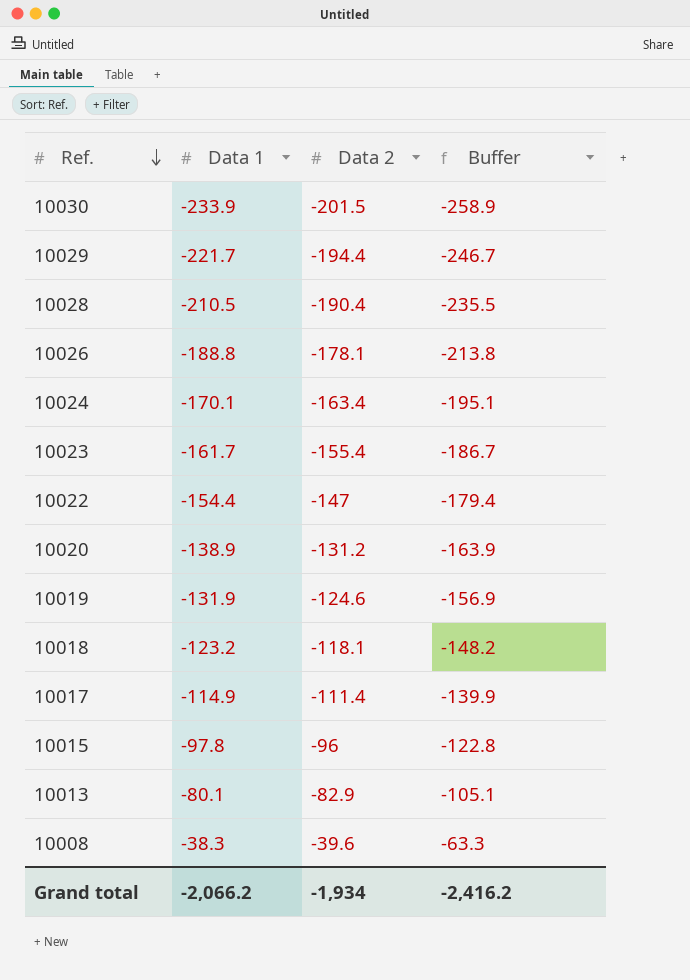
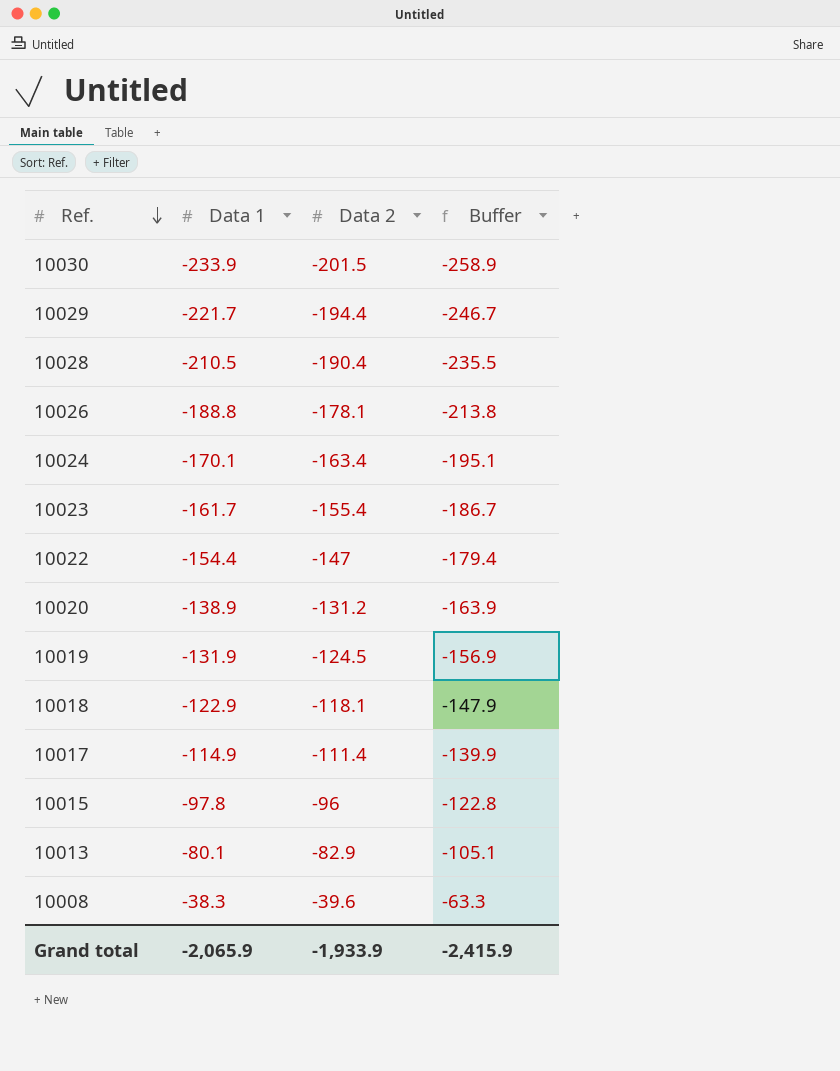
10019 | Data 2: -124.6 -> -124.5
10018 | Data 1: -123.2 -> -122.9
10018 | Buffer: -148.2 -> -147.9
Grand total | Data 1: -2,066.2 -> -2,065.9
Grand total | Data 2: -1,934 -> -1,933.9
Grand total | Buffer: -2,416.2 -> -2,415.9

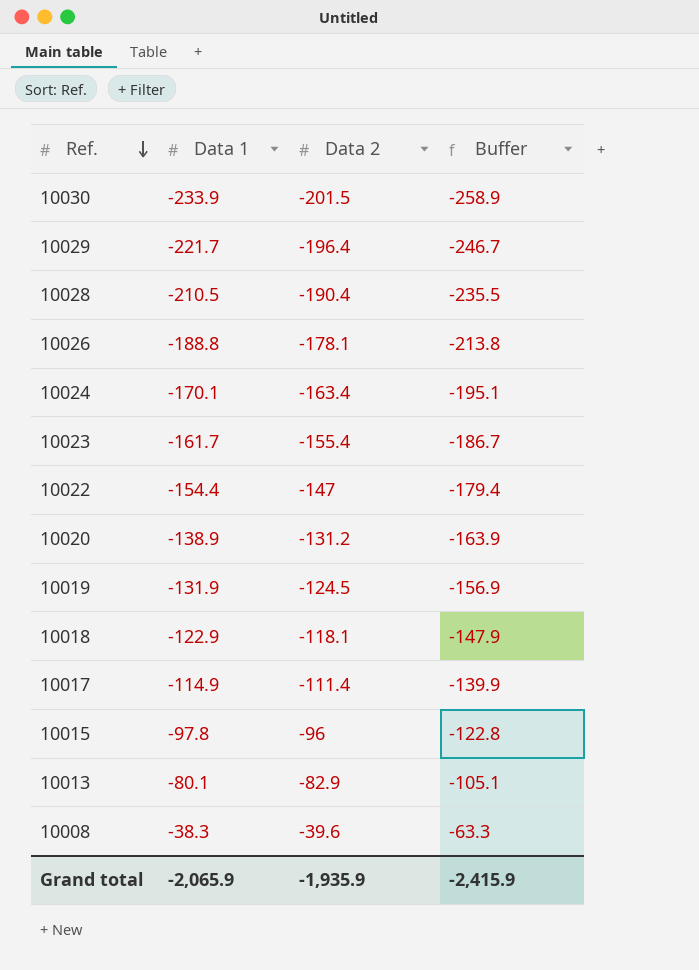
10029 | Data 2: -194.4 -> -196.4
Grand total | Data 2: -1,933.9 -> -1,935.9

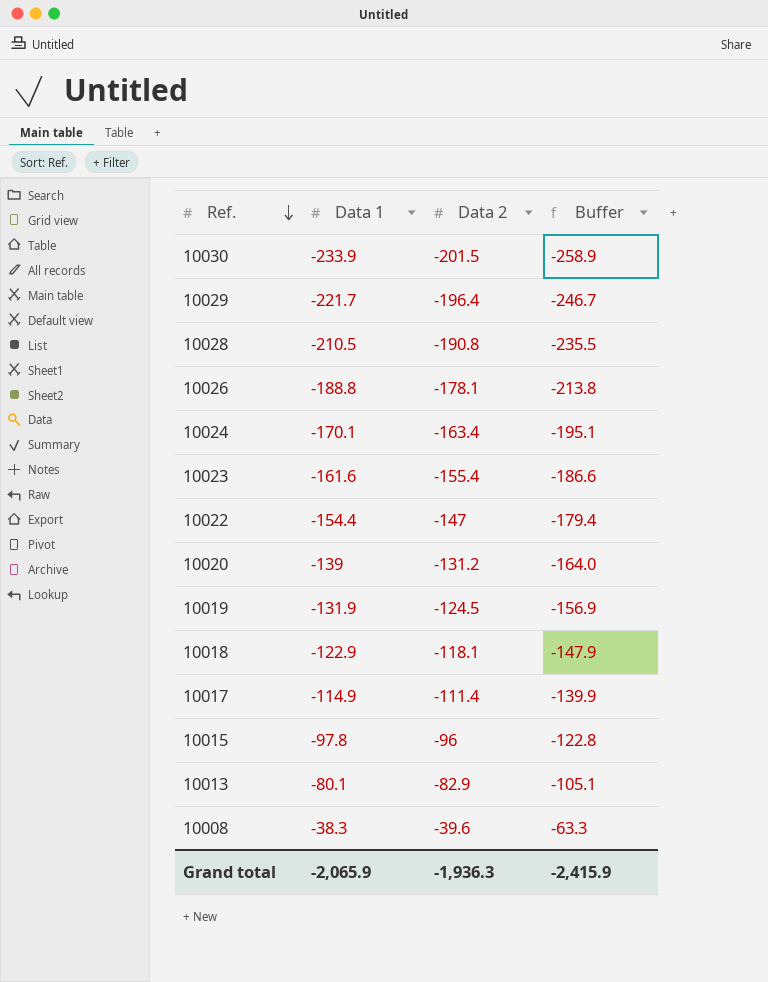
10028 | Data 2: -190.4 -> -190.8
10023 | Data 1: -161.7 -> -161.6
10023 | Buffer: -186.7 -> -186.6
10020 | Data 1: -138.9 -> -139
10020 | Buffer: -163.9 -> -164.0
Grand total | Data 2: -1,935.9 -> -1,936.3

